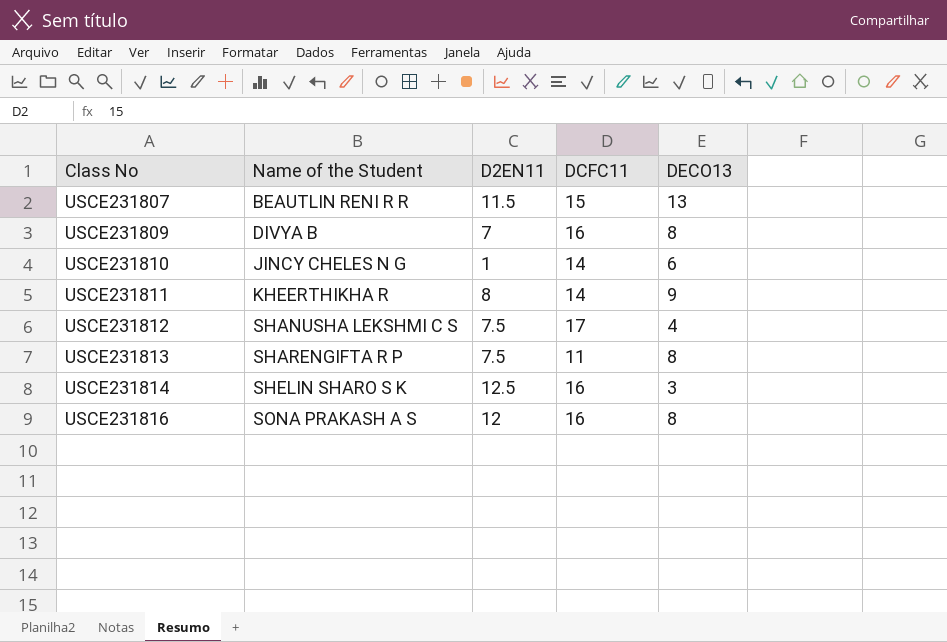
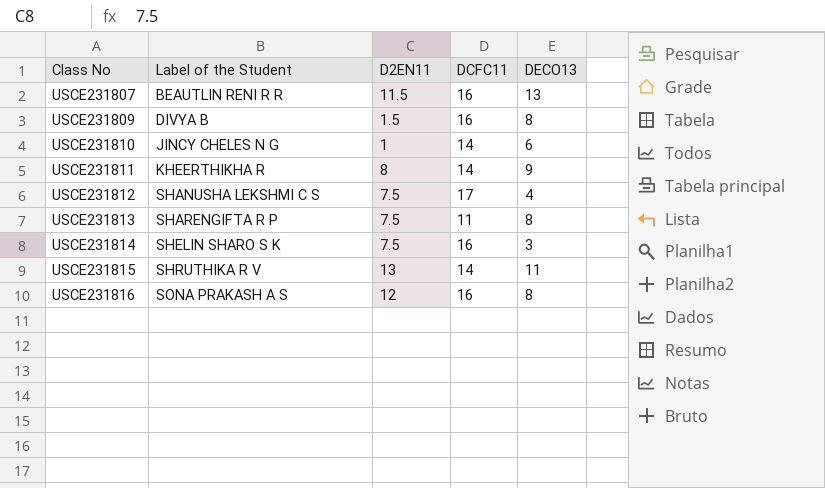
column name: Name of the Student -> Label of the Student
USCE231807 | DCFC11: 15 -> 16
USCE231809 | D2EN11: 7 -> 1.5
USCE231814 | D2EN11: 12.5 -> 7.5
row USCE231815: none -> SHRUTHIKA R V | 13 | 14 | 11

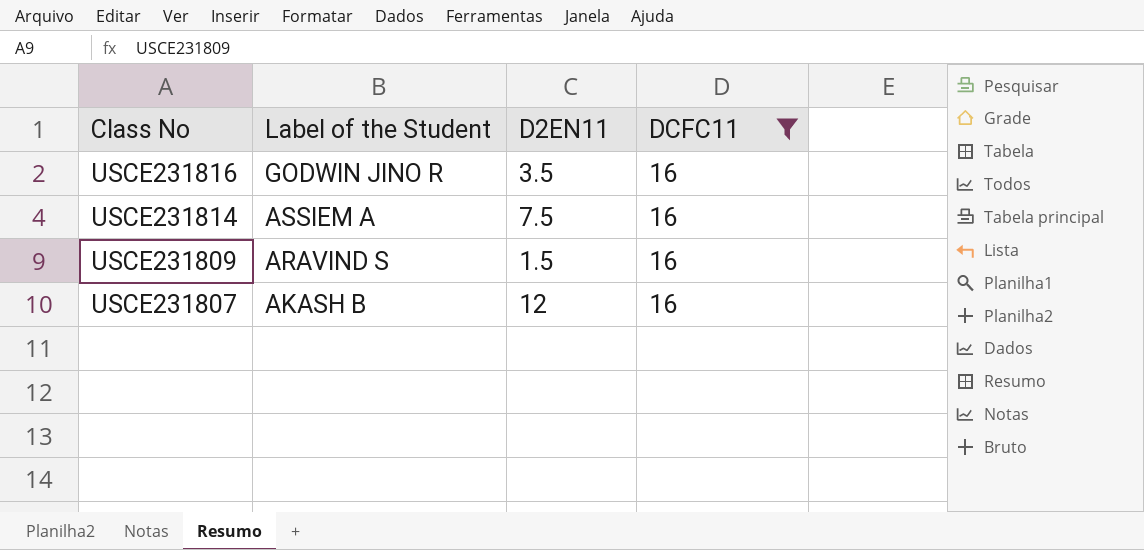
filter: none -> DCFC11 = 16
row order: Class No ascending -> Class No descending
column DECO13 | position: 5 -> none
USCE231816 | Label of the Student: SONA PRAKASH A S -> GODWIN JINO R
USCE231816 | D2EN11: 12 -> 3.5
USCE231814 | Label of the Student: SHELIN SHARO S K -> ASSIEM A
USCE231809 | Label of the Student: DIVYA B -> ARAVIND S
USCE231807 | Label of the Student: BEAUTLIN RENI R R -> AKASH B
USCE231807 | D2EN11: 11.5 -> 12

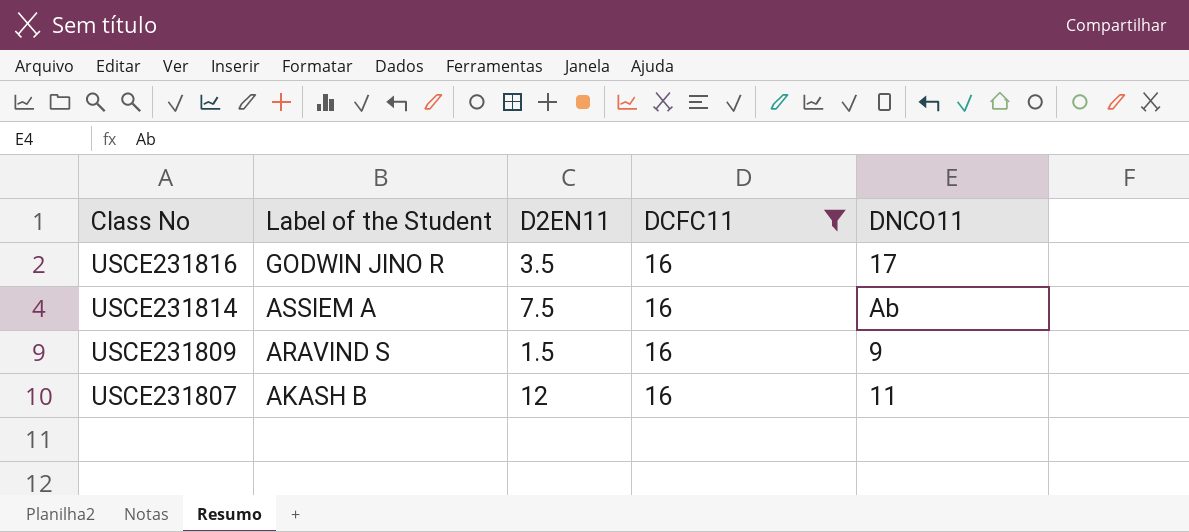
column DNCO11 | position: none -> 5

